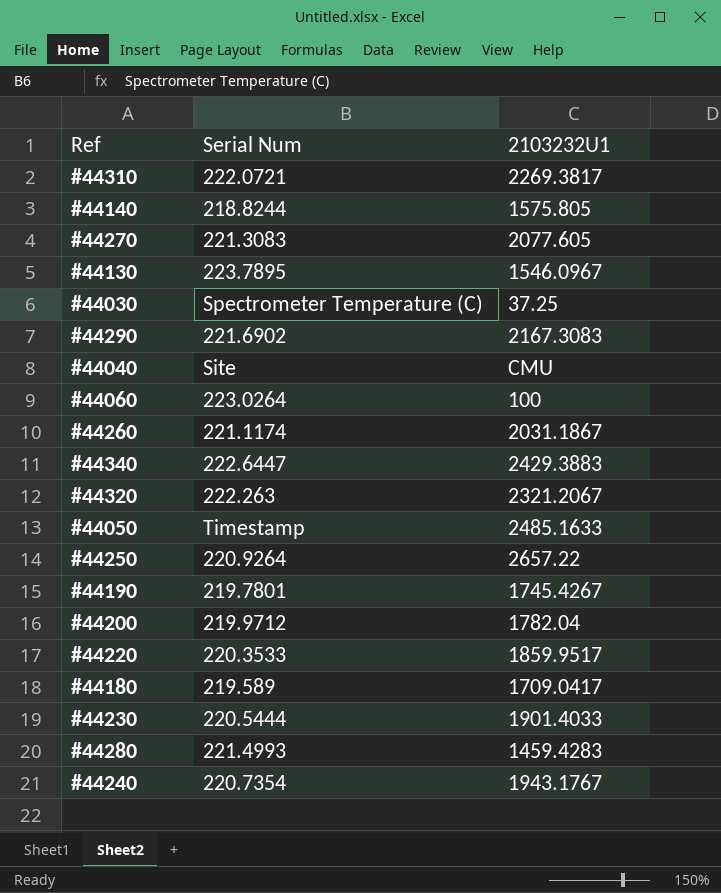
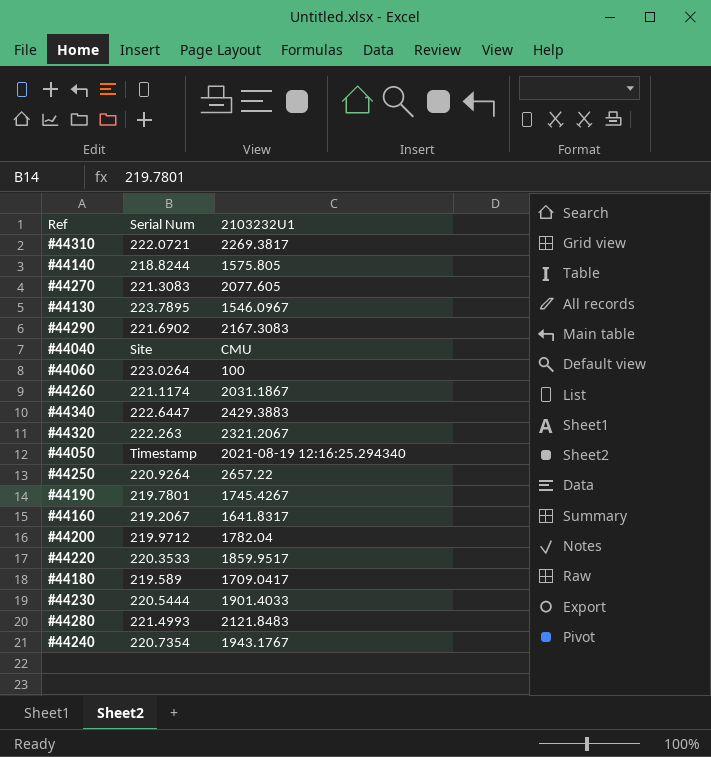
row #44030: Spectrometer Temperature (C) | 37.25 -> none
#44050 | 2103232U1: 2485.1633 -> 2021-08-19 12:16:25.294340
row #44160: none -> 219.2067 | 1641.8317
#44280 | 2103232U1: 1459.4283 -> 2121.8483

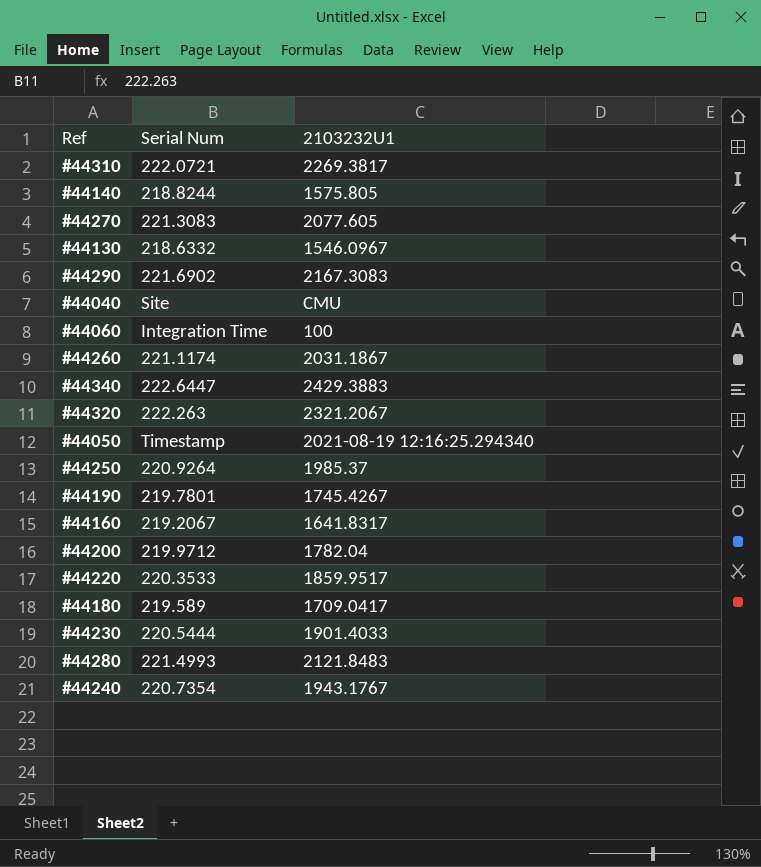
#44130 | Serial Num: 223.7895 -> 218.6332
#44060 | Serial Num: 223.0264 -> Integration Time
#44250 | 2103232U1: 2657.22 -> 1985.37

